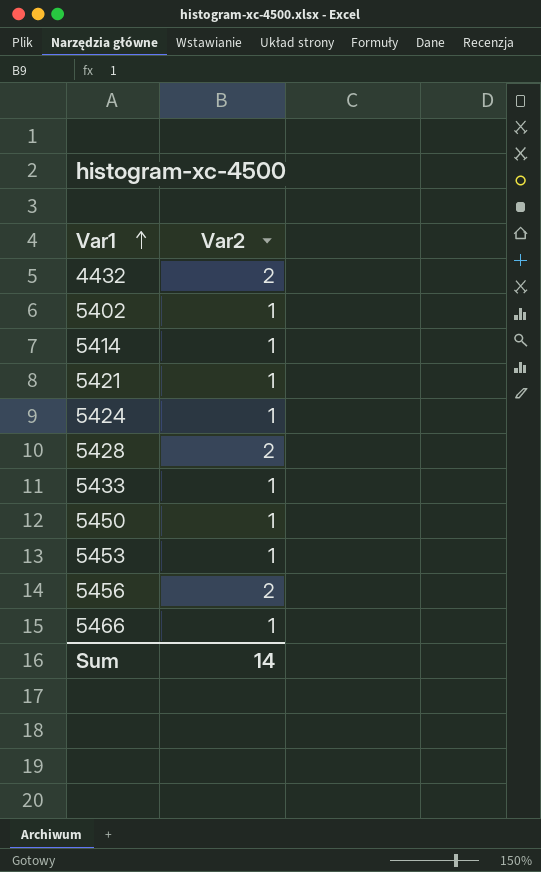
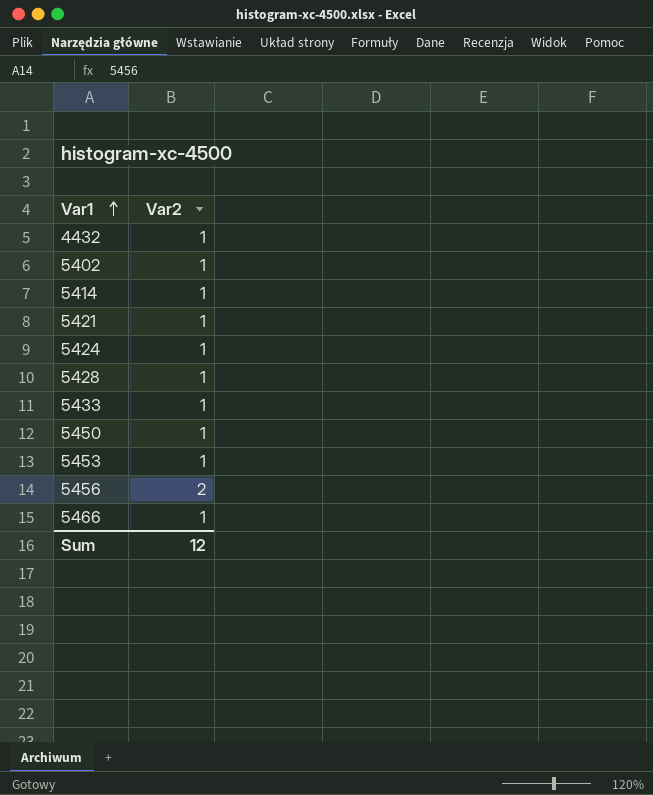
4432 | Var2: 2 -> 1
5428 | Var2: 2 -> 1
Sum | Var2: 14 -> 12

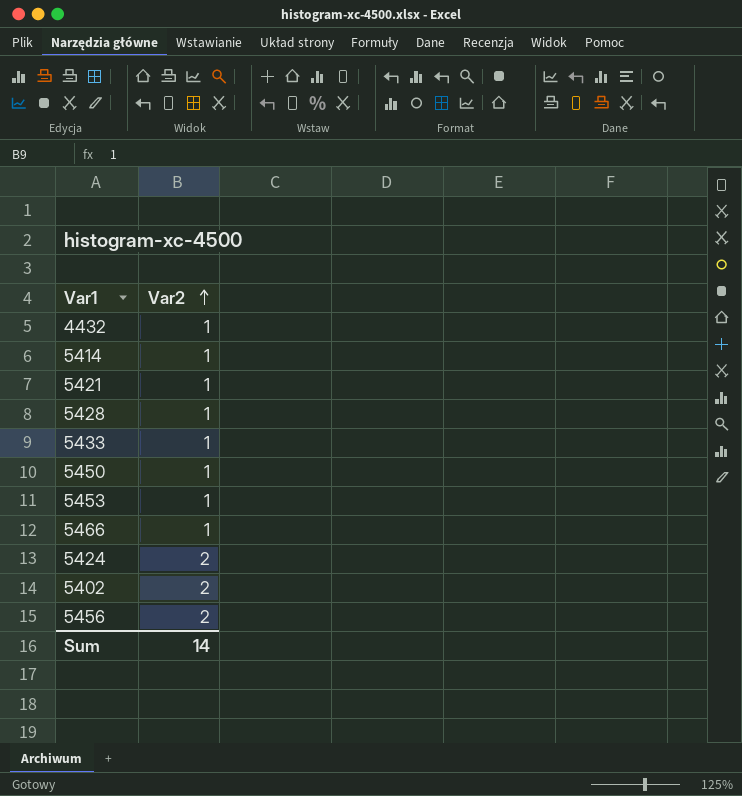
row order: Var1 ascending -> Var2 ascending
5424 | Var2: 1 -> 2
5402 | Var2: 1 -> 2
Sum | Var2: 12 -> 14

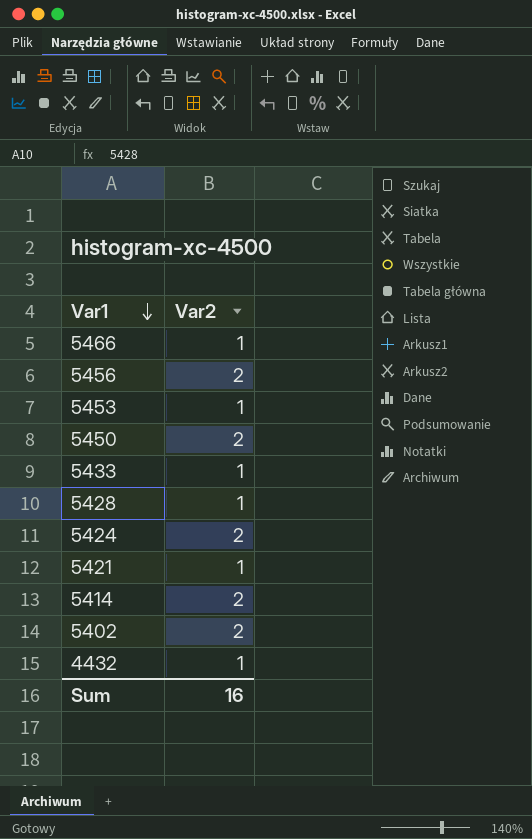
row order: Var2 ascending -> Var1 descending
5450 | Var2: 1 -> 2
5414 | Var2: 1 -> 2
Sum | Var2: 14 -> 16

